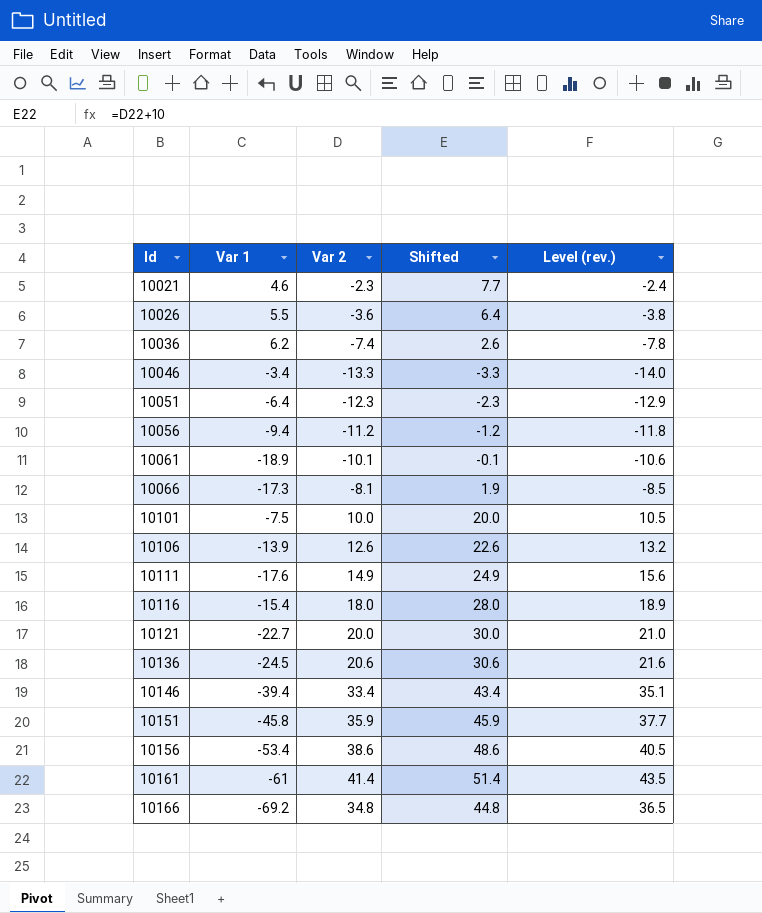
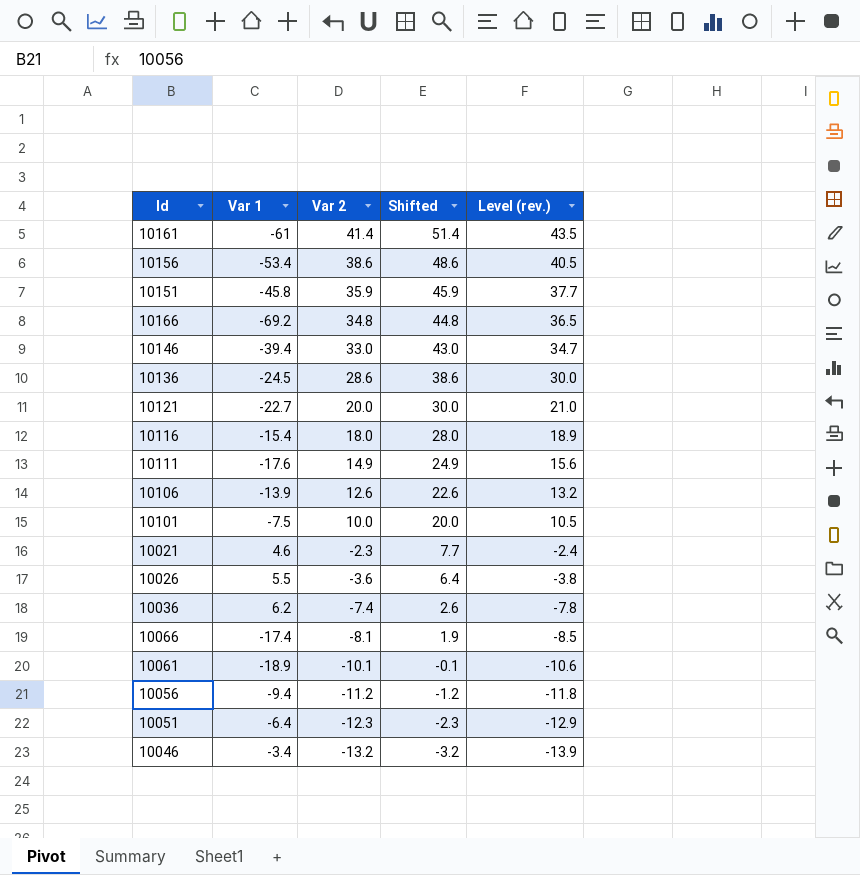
row order: Id ascending -> Var 2 descending
10146 | Var 2: 33.4 -> 33.0
10146 | Shifted: 43.4 -> 43.0
10146 | Level (rev.): 35.1 -> 34.7
10136 | Var 2: 20.6 -> 28.6
10136 | Shifted: 30.6 -> 38.6
10136 | Level (rev.): 21.6 -> 30.0
10066 | Var 1: -17.3 -> -17.4
10046 | Var 2: -13.3 -> -13.2
10046 | Shifted: -3.3 -> -3.2
10046 | Level (rev.): -14.0 -> -13.9

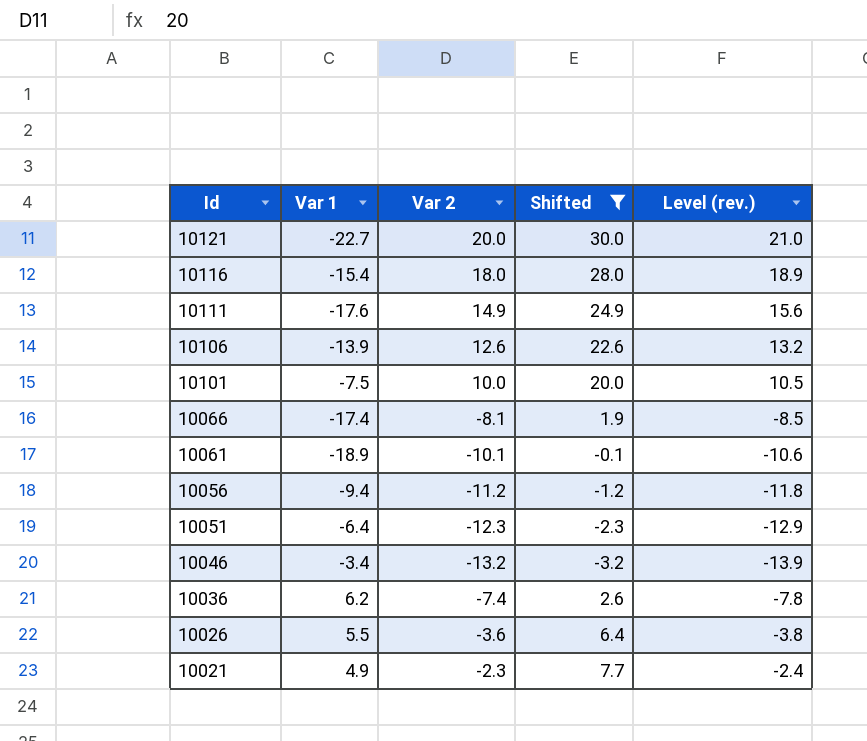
filter: none -> Shifted <= 30.0
row order: Var 2 descending -> Id descending
10021 | Var 1: 4.6 -> 4.9

